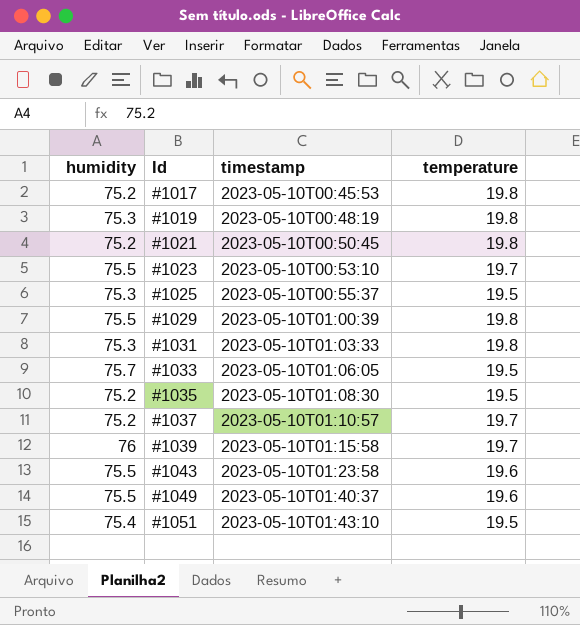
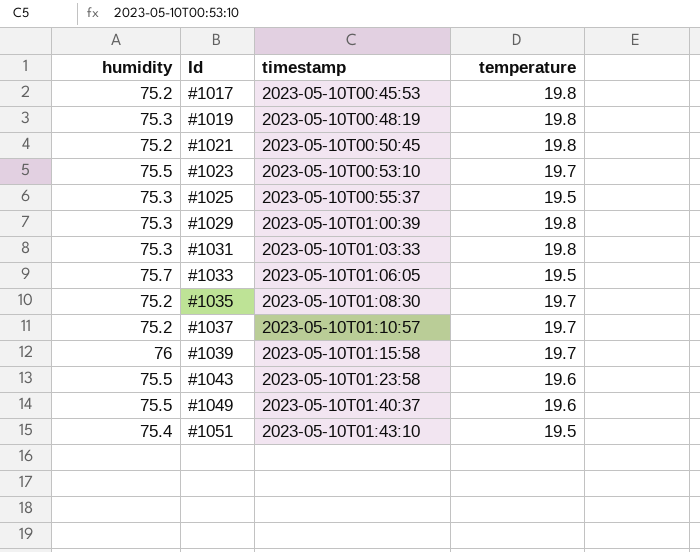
#1029 | humidity: 75.5 -> 75.3
#1035 | temperature: 19.5 -> 19.7

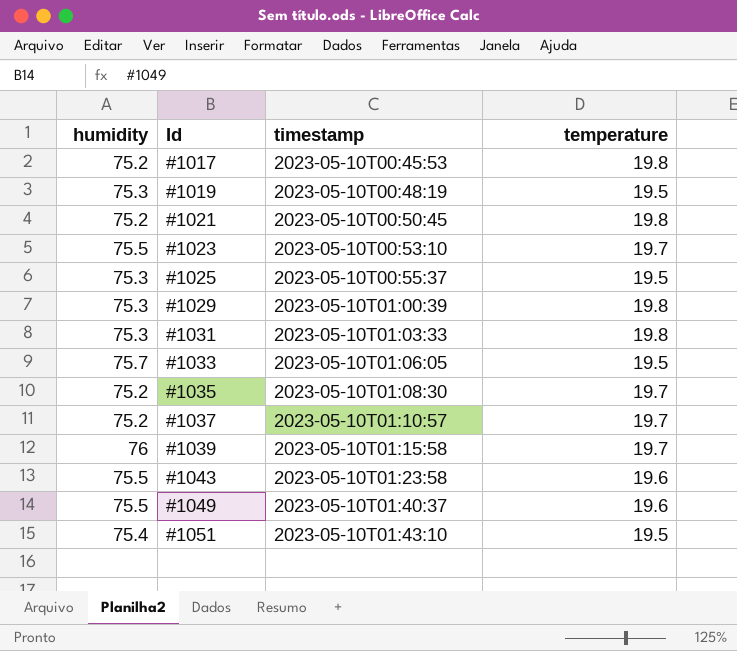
#1019 | temperature: 19.8 -> 19.5

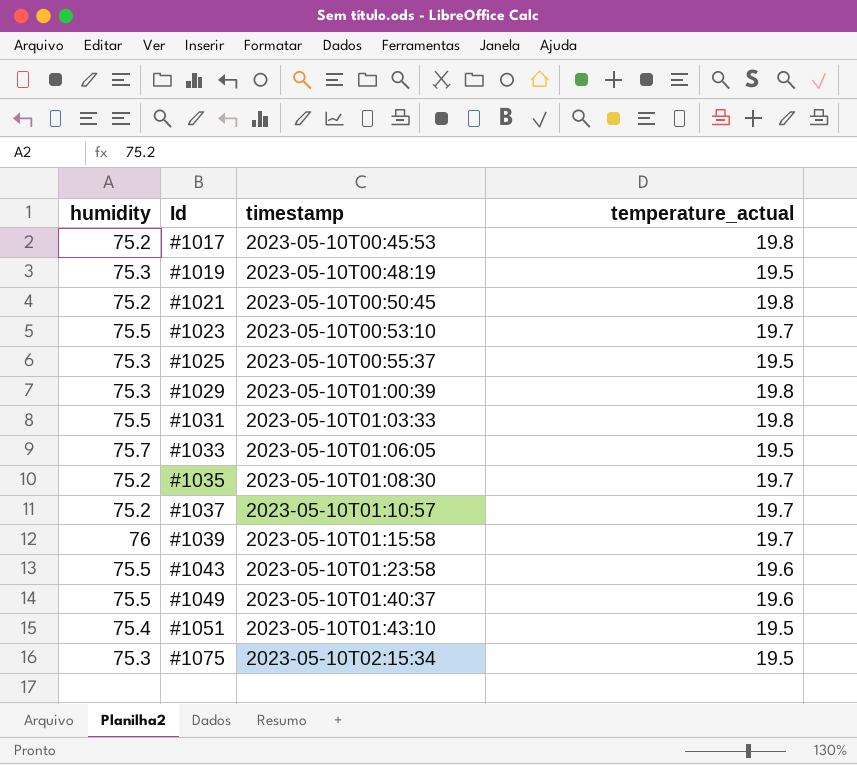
column name: temperature -> temperature_actual
#1031 | humidity: 75.3 -> 75.5
row #1075: none -> 75.3 | 2023-05-10T02:15:34 | 19.5

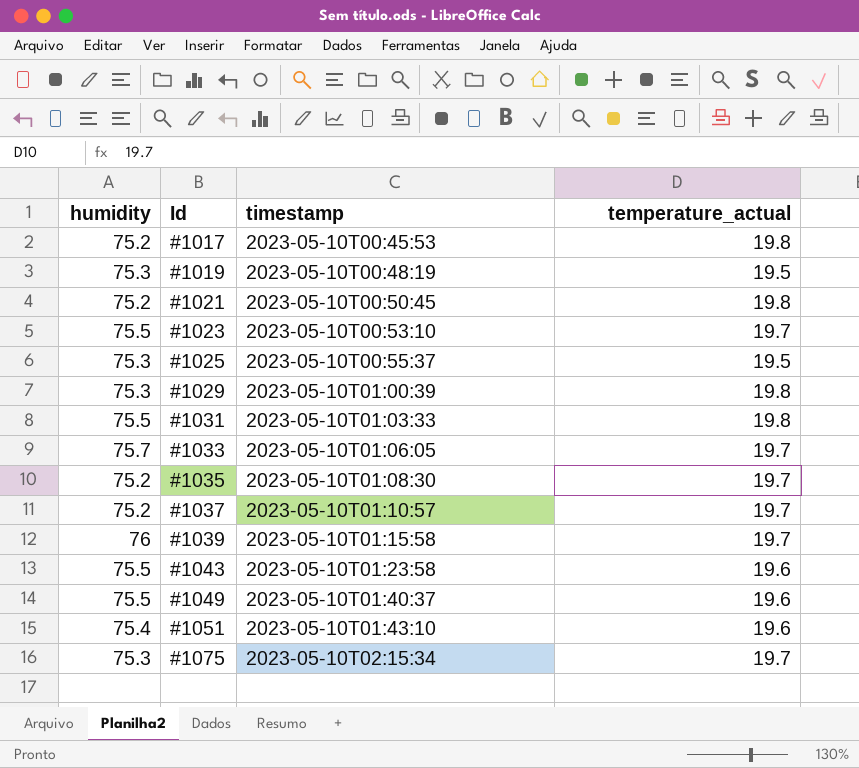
#1033 | temperature_actual: 19.5 -> 19.7
#1051 | temperature_actual: 19.5 -> 19.6
#1075 | temperature_actual: 19.5 -> 19.7

